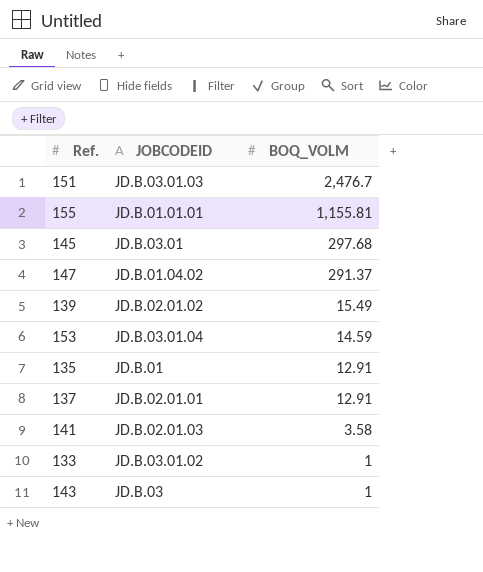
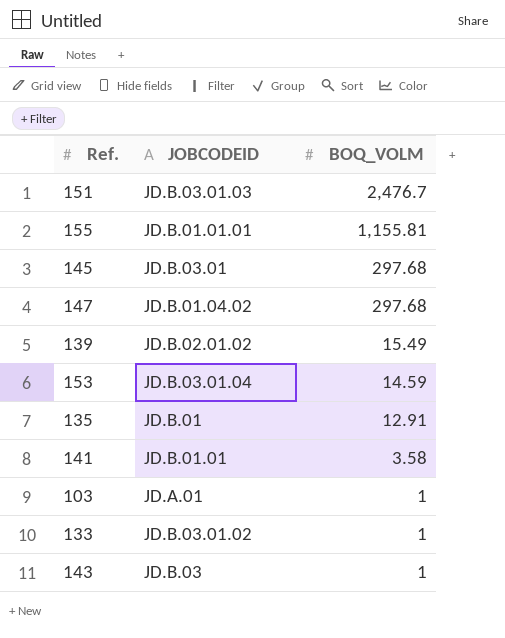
row 137: JD.B.02.01.01 | 12.91 -> none
147 | BOQ_VOLM: 291.37 -> 297.68
141 | JOBCODEID: JD.B.02.01.03 -> JD.B.01.01
row 103: none -> JD.A.01 | 1

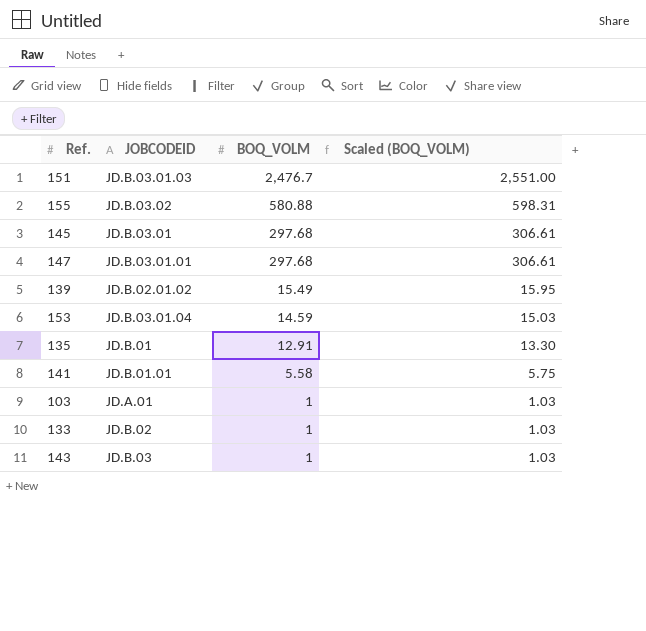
column Scaled (BOQ_VOLM) | formula: none -> [BOQ_VOLM] * 1.03
155 | JOBCODEID: JD.B.01.01.01 -> JD.B.03.02
155 | BOQ_VOLM: 1,155.81 -> 580.88
147 | JOBCODEID: JD.B.01.04.02 -> JD.B.03.01.01
141 | BOQ_VOLM: 3.58 -> 5.58
133 | JOBCODEID: JD.B.03.01.02 -> JD.B.02

